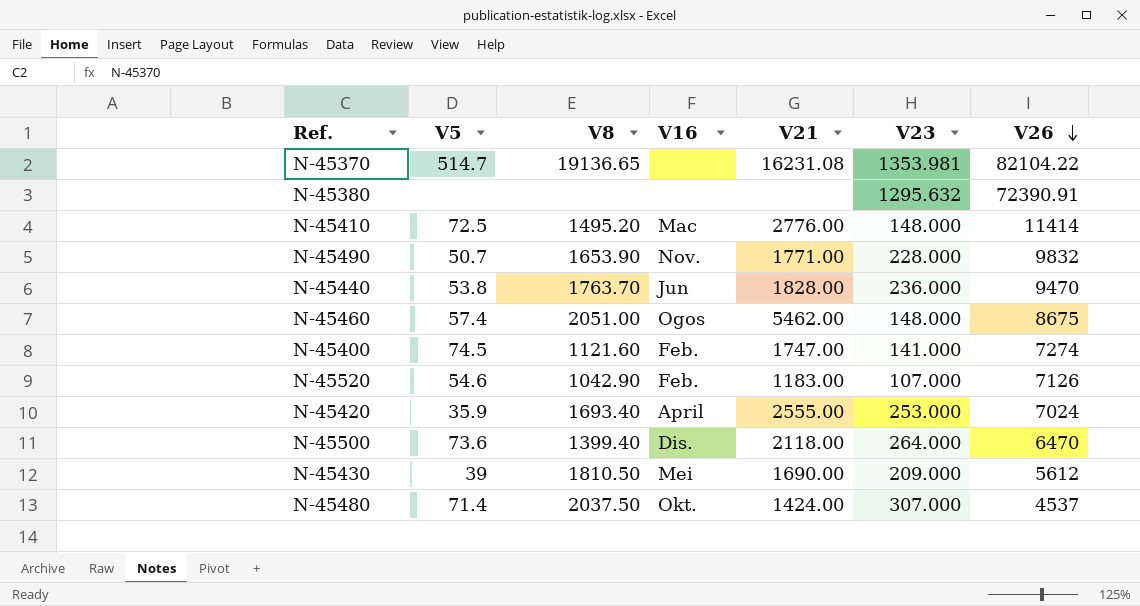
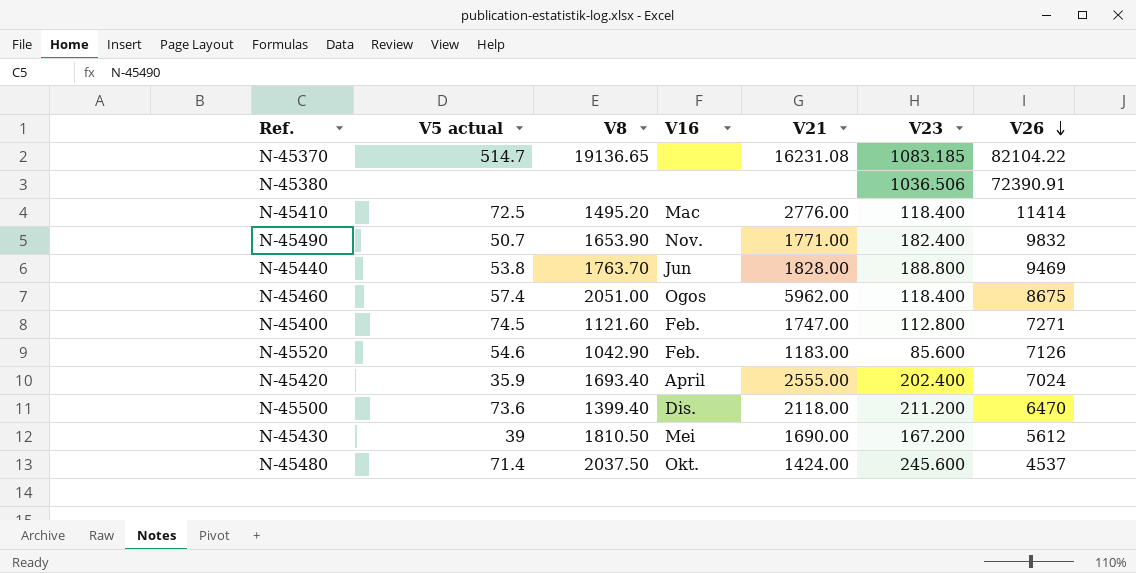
column name: V5 -> V5 actual
N-45370 | V23: 1353.981 -> 1083.185
N-45380 | V23: 1295.632 -> 1036.506
N-45410 | V23: 148.000 -> 118.400
N-45490 | V23: 228.000 -> 182.400
N-45440 | V23: 236.000 -> 188.800
N-45440 | V26: 9470 -> 9469
N-45460 | V21: 5462.00 -> 5962.00
N-45460 | V23: 148.000 -> 118.400
N-45400 | V23: 141.000 -> 112.800
N-45400 | V26: 7274 -> 7271
N-45520 | V23: 107.000 -> 85.600
N-45420 | V23: 253.000 -> 202.400
N-45500 | V23: 264.000 -> 211.200
N-45430 | V23: 209.000 -> 167.200
N-45480 | V23: 307.000 -> 245.600

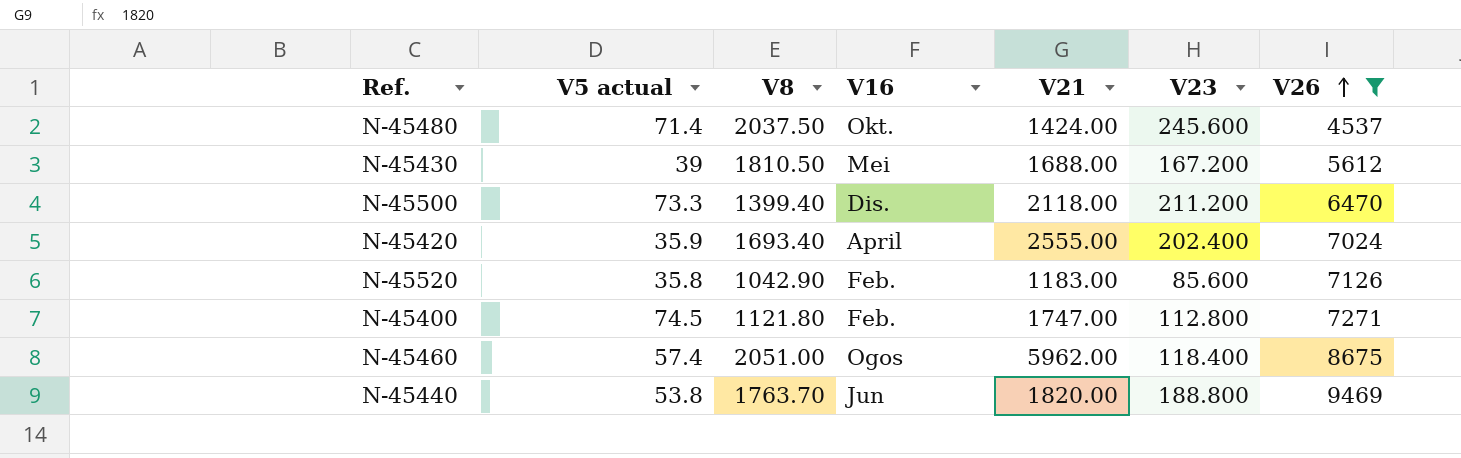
filter: none -> V26 <= 9469
row order: V26 descending -> V26 ascending
N-45430 | V21: 1690.00 -> 1688.00
N-45500 | V5 actual: 73.6 -> 73.3
N-45520 | V5 actual: 54.6 -> 35.8
N-45400 | V8: 1121.60 -> 1121.80
N-45440 | V21: 1828.00 -> 1820.00

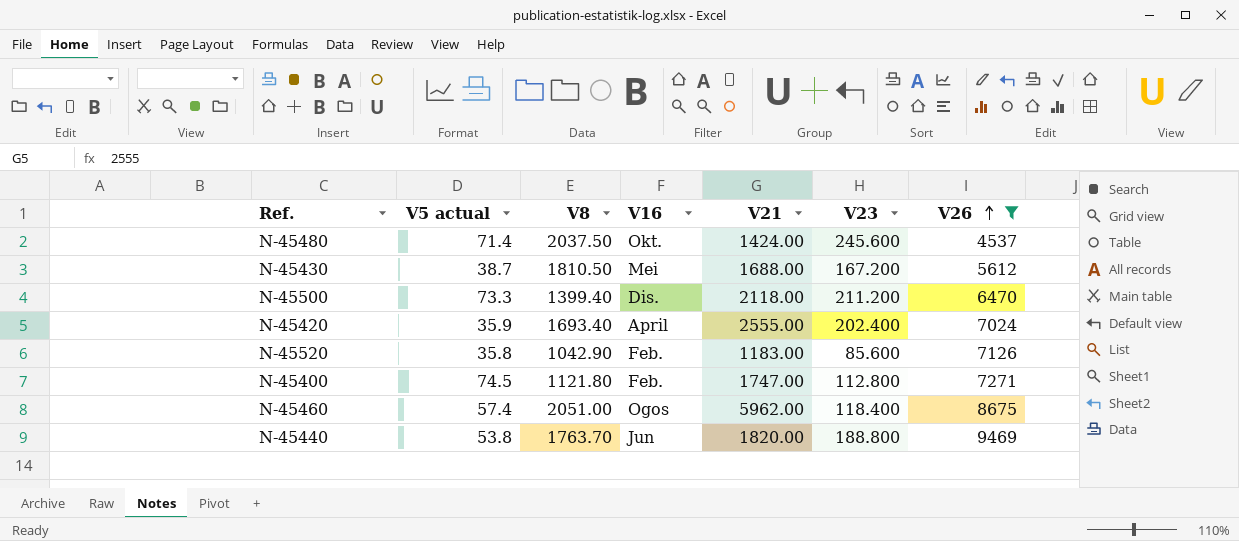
N-45430 | V5 actual: 39 -> 38.7

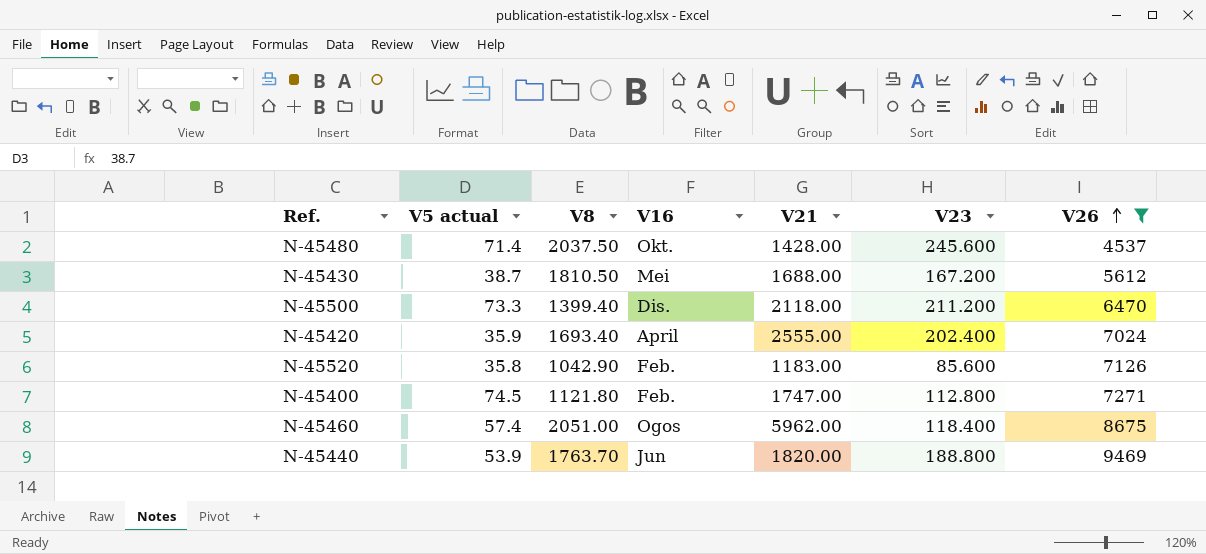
N-45480 | V21: 1424.00 -> 1428.00
N-45440 | V5 actual: 53.8 -> 53.9

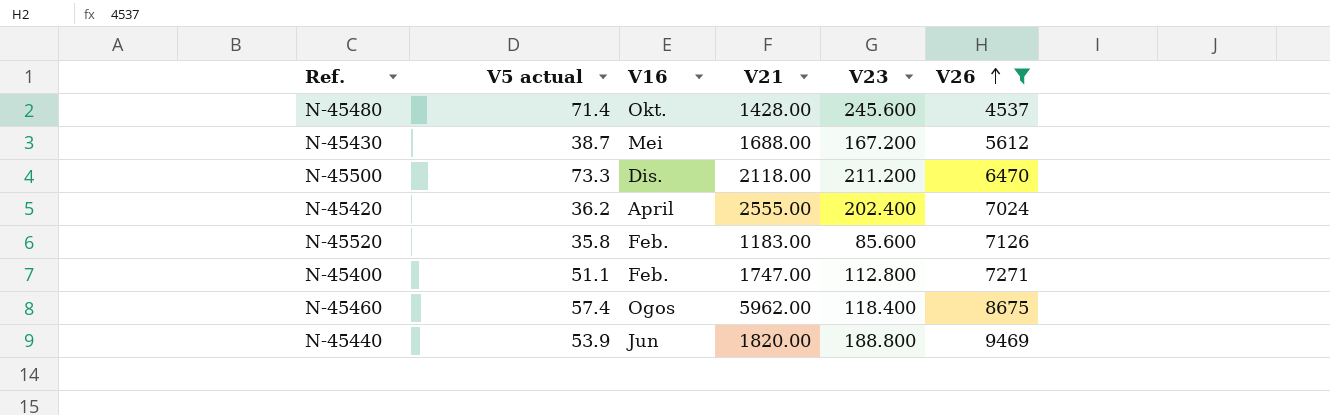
column V8 | position: 3 -> none
N-45420 | V5 actual: 35.9 -> 36.2
N-45400 | V5 actual: 74.5 -> 51.1

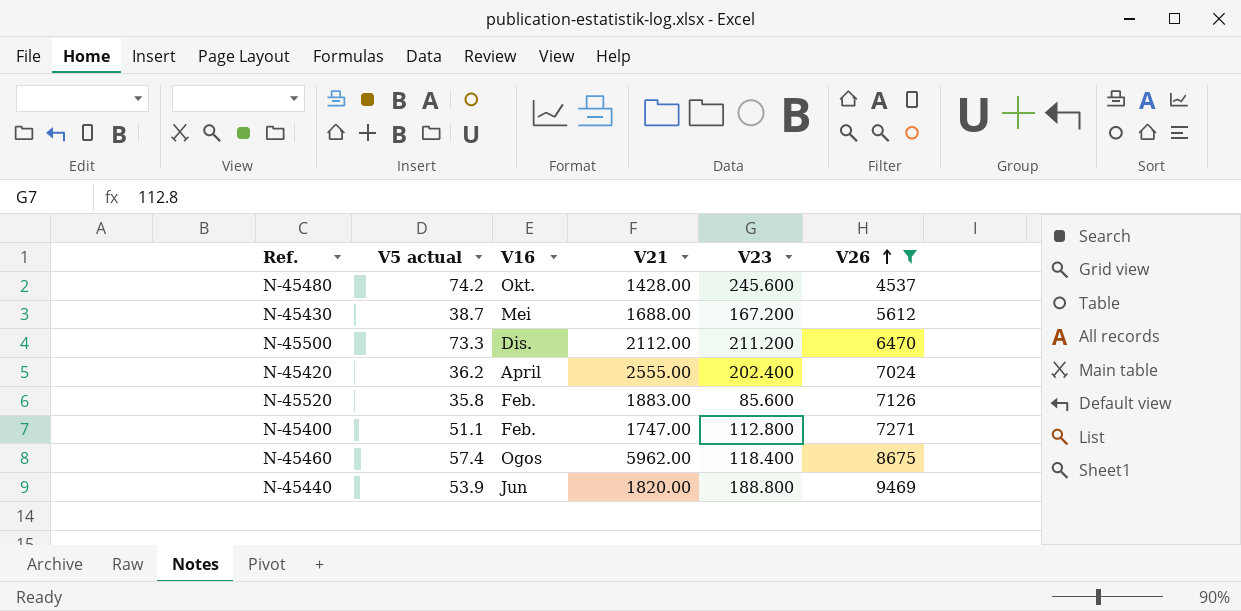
N-45480 | V5 actual: 71.4 -> 74.2
N-45500 | V21: 2118.00 -> 2112.00
N-45520 | V21: 1183.00 -> 1883.00

